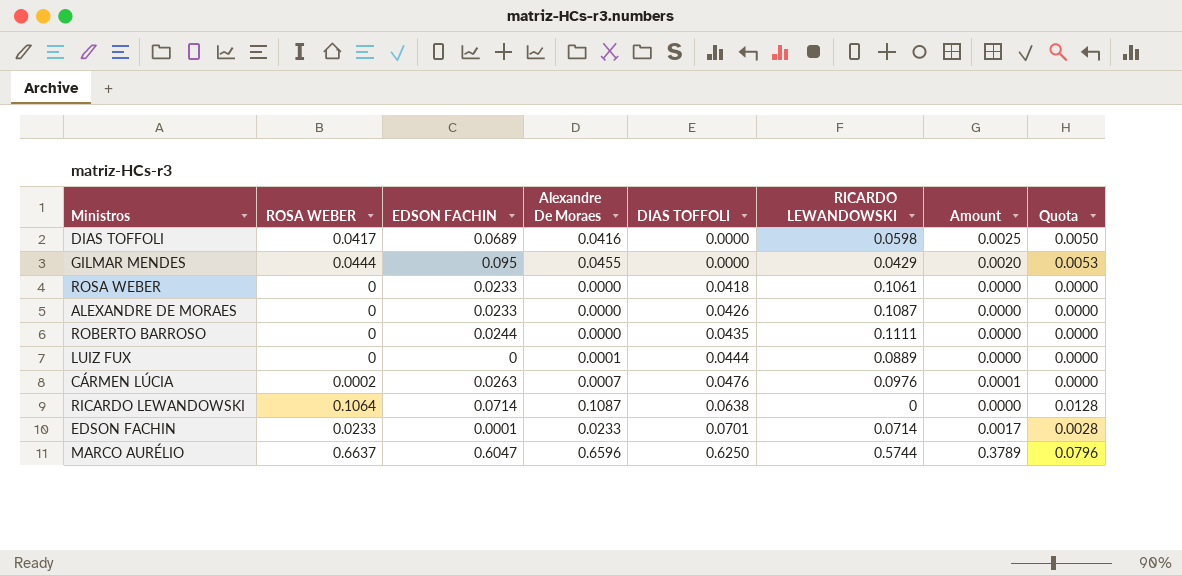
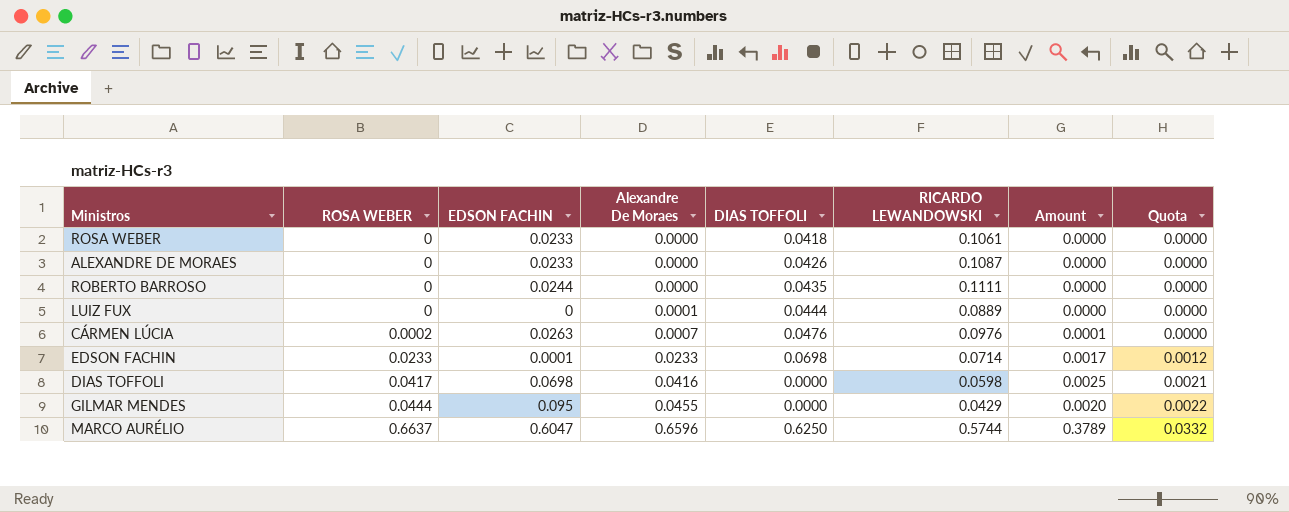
row order: DIAS TOFFOLI ascending -> ROSA WEBER ascending
column Quota | formula: [ROSA WEBER] * 0.12 -> [ROSA WEBER] * 0.05
row RICARDO LEWANDOWSKI: 0.1064 | 0.0714 | 0.1087 | 0.0638 | 0 | 0.0000 | 0.0128 -> none
EDSON FACHIN | DIAS TOFFOLI: 0.0701 -> 0.0698
DIAS TOFFOLI | EDSON FACHIN: 0.0689 -> 0.0698

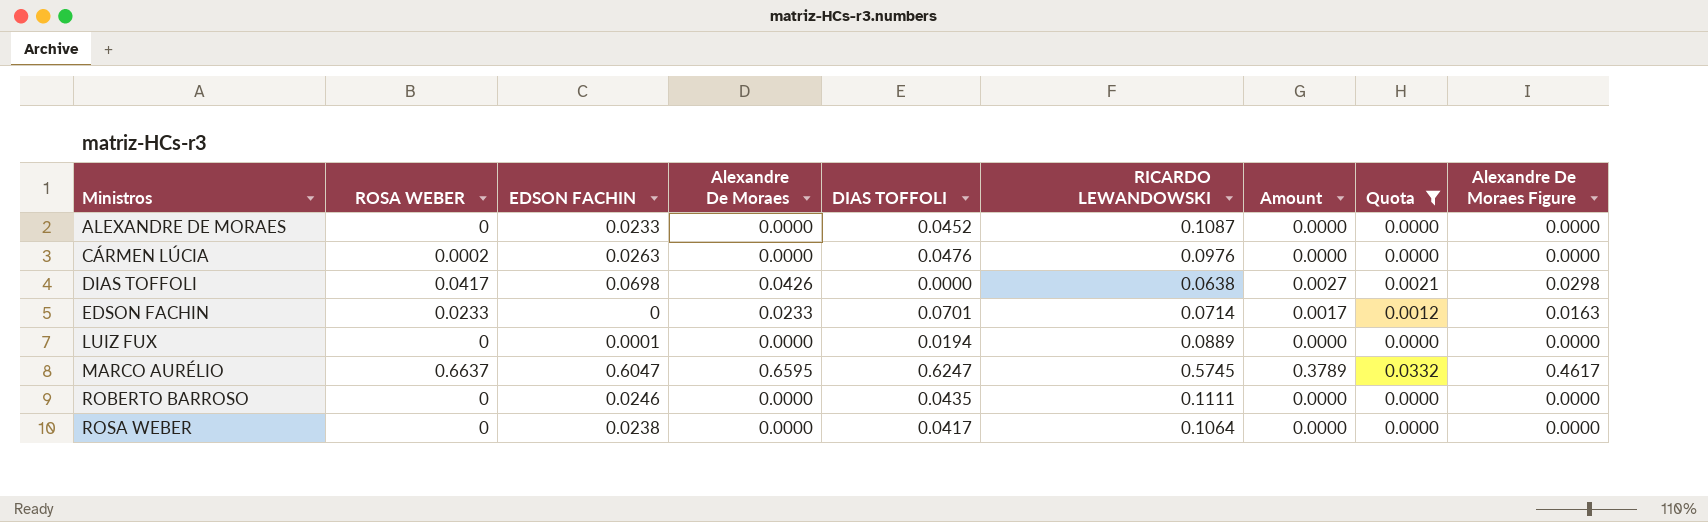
filter: none -> Quota != 0.0022
row order: ROSA WEBER ascending -> Ministros ascending
column Alexandre De Moraes Figure | formula: none -> [Alexandre De Moraes] * 0.7
ALEXANDRE DE MORAES | DIAS TOFFOLI: 0.0426 -> 0.0452
CÁRMEN LÚCIA | Alexandre De Moraes: 0.0007 -> 0.0000
CÁRMEN LÚCIA | Amount: 0.0001 -> 0.0000
DIAS TOFFOLI | Alexandre De Moraes: 0.0416 -> 0.0426
DIAS TOFFOLI | RICARDO LEWANDOWSKI: 0.0598 -> 0.0638
DIAS TOFFOLI | Amount: 0.0025 -> 0.0027
EDSON FACHIN | EDSON FACHIN: 0.0001 -> 0
EDSON FACHIN | DIAS TOFFOLI: 0.0698 -> 0.0701
LUIZ FUX | EDSON FACHIN: 0 -> 0.0001
LUIZ FUX | Alexandre De Moraes: 0.0001 -> 0.0000
LUIZ FUX | DIAS TOFFOLI: 0.0444 -> 0.0194
MARCO AURÉLIO | Alexandre De Moraes: 0.6596 -> 0.6595
MARCO AURÉLIO | DIAS TOFFOLI: 0.6250 -> 0.6247
MARCO AURÉLIO | RICARDO LEWANDOWSKI: 0.5744 -> 0.5745
ROBERTO BARROSO | EDSON FACHIN: 0.0244 -> 0.0246
ROSA WEBER | EDSON FACHIN: 0.0233 -> 0.0238
ROSA WEBER | DIAS TOFFOLI: 0.0418 -> 0.0417
ROSA WEBER | RICARDO LEWANDOWSKI: 0.1061 -> 0.1064

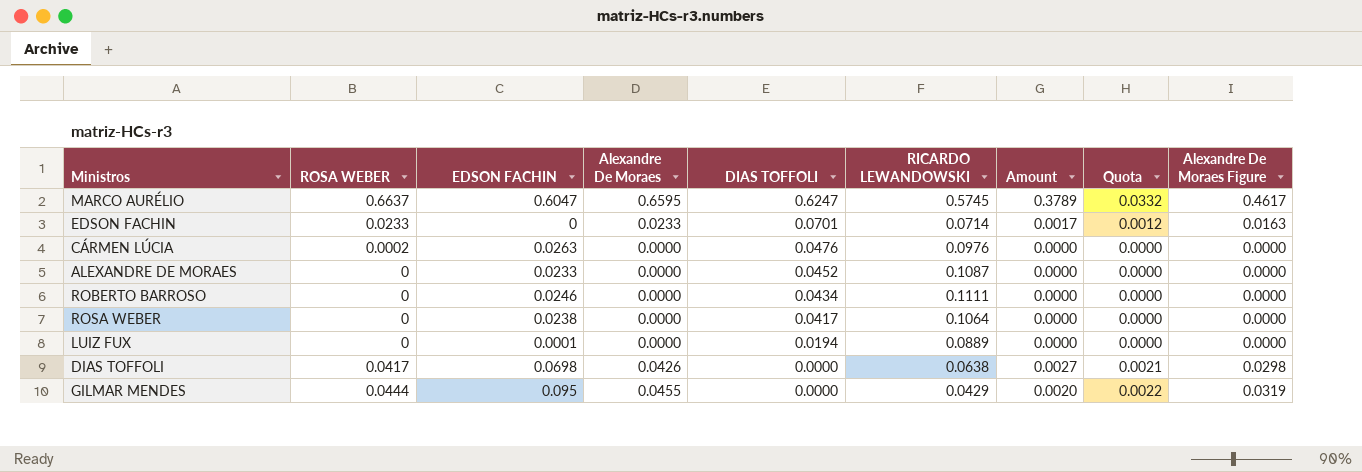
filter: Quota != 0.0022 -> none
row order: Ministros ascending -> DIAS TOFFOLI descending
ROBERTO BARROSO | DIAS TOFFOLI: 0.0435 -> 0.0434

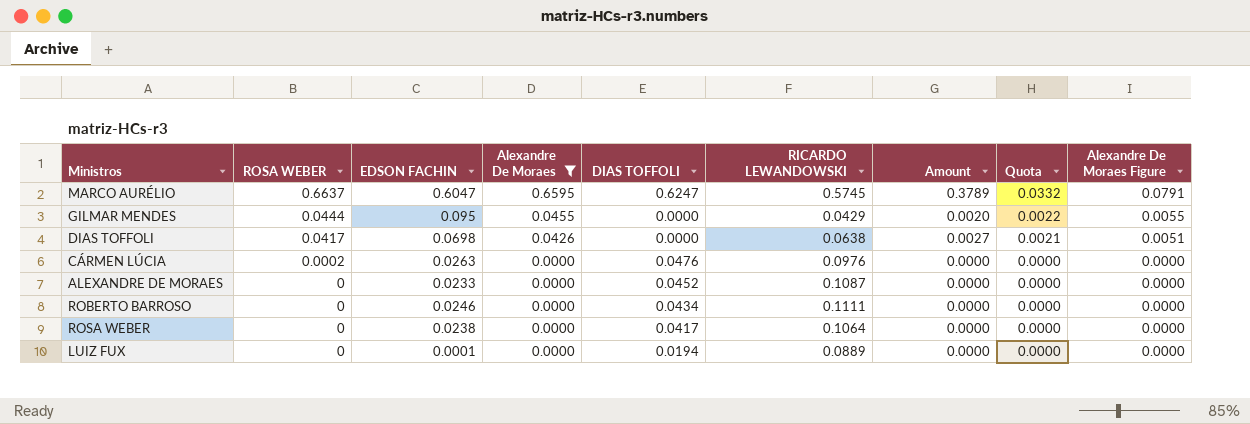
filter: none -> Alexandre De Moraes != 0.0233
row order: DIAS TOFFOLI descending -> ROSA WEBER descending
column Alexandre De Moraes Figure | formula: [Alexandre De Moraes] * 0.7 -> [Alexandre De Moraes] * 0.12

